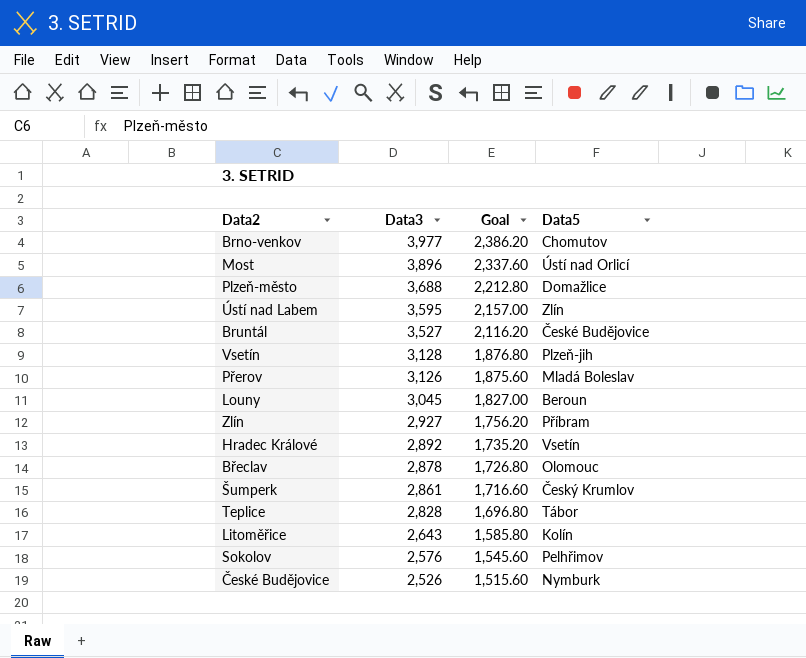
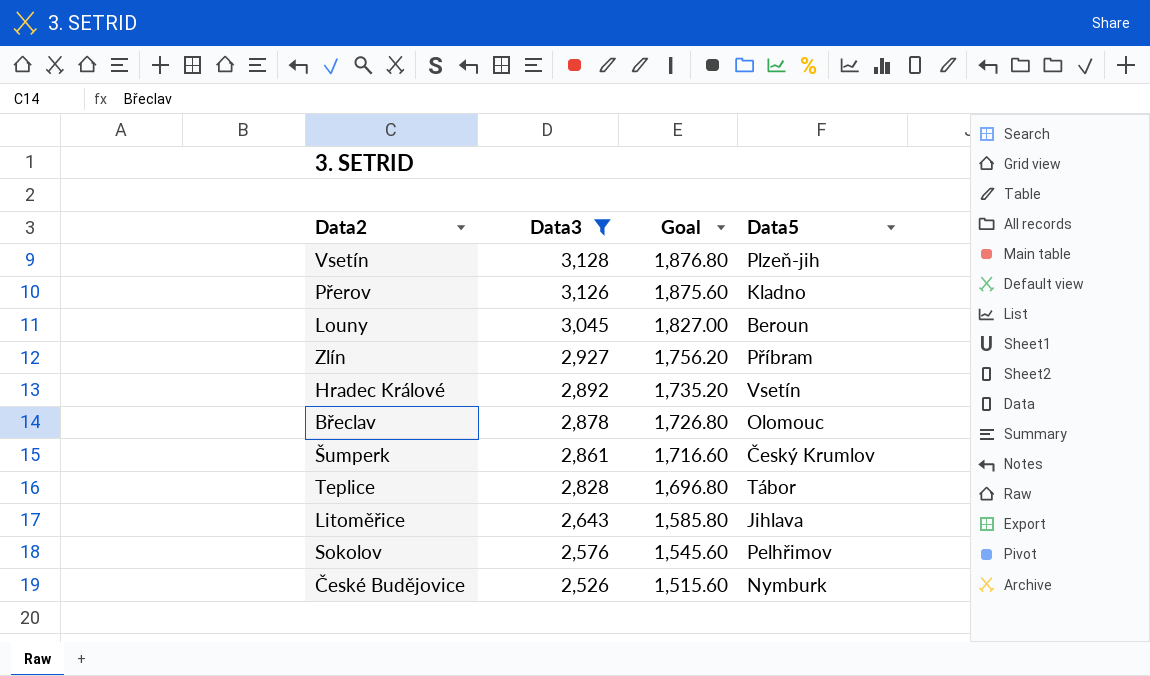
filter: none -> Data3 <= 3,128
Přerov | Data5: Mladá Boleslav -> Kladno
Litoměřice | Data5: Kolín -> Jihlava

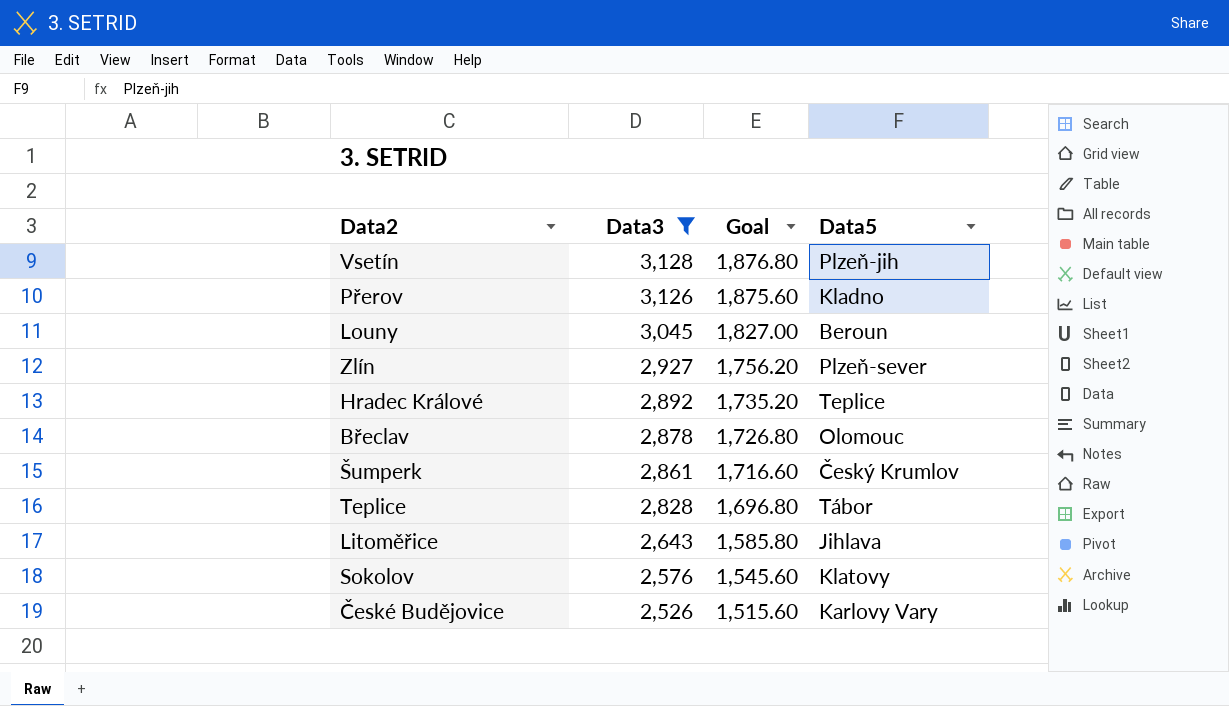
Zlín | Data5: Příbram -> Plzeň-sever
Hradec Králové | Data5: Vsetín -> Teplice
Sokolov | Data5: Pelhřimov -> Klatovy
České Budějovice | Data5: Nymburk -> Karlovy Vary

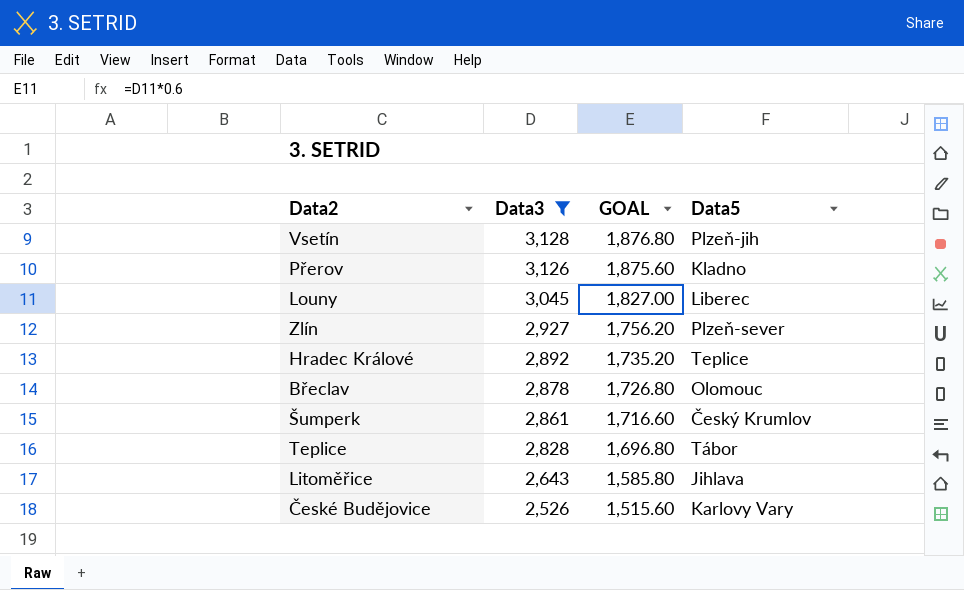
column name: Goal -> GOAL
row Sokolov: 2,576 | 1,545.60 | Klatovy -> none
Louny | Data5: Beroun -> Liberec

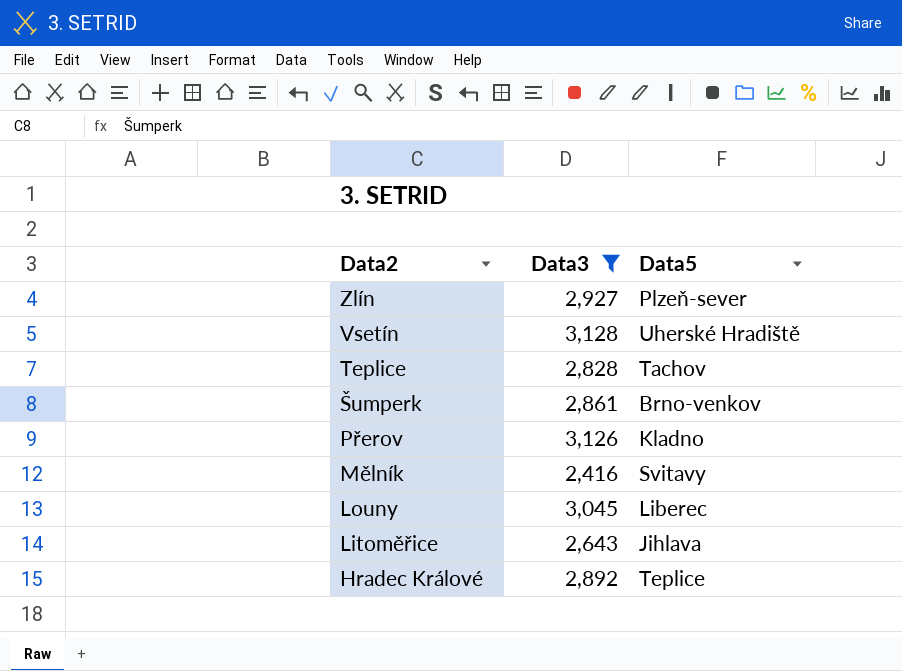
row order: Data3 descending -> Data2 descending
column GOAL | formula: [Data3] * 0.6 -> none
row Břeclav: 2,878 | 1,726.80 | Olomouc -> none
row České Budějovice: 2,526 | 1,515.60 | Karlovy Vary -> none
Vsetín | Data5: Plzeň-jih -> Uherské Hradiště
Teplice | Data5: Tábor -> Tachov
Šumperk | Data5: Český Krumlov -> Brno-venkov
row Mělník: none -> 2,416 | Svitavy

